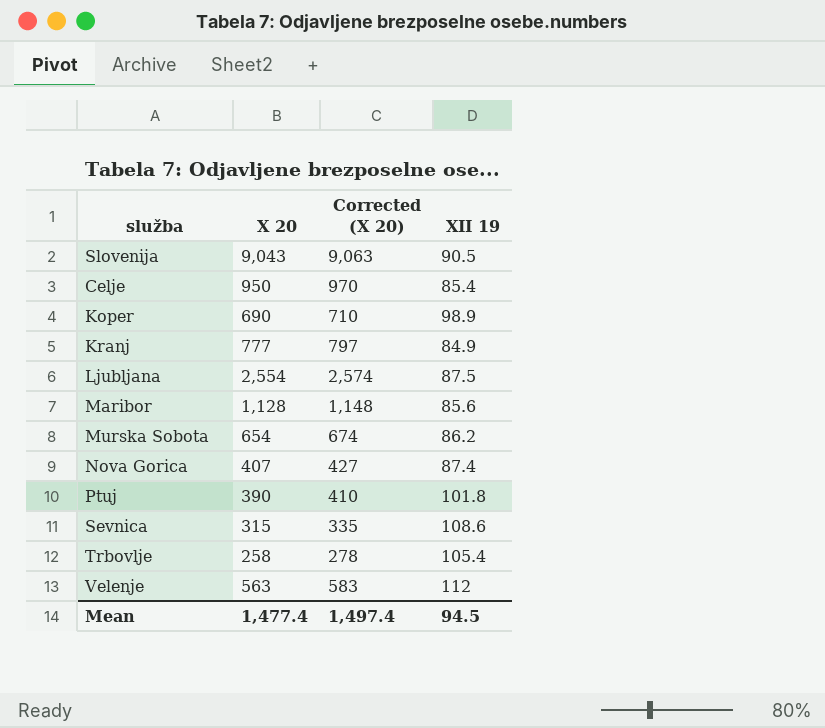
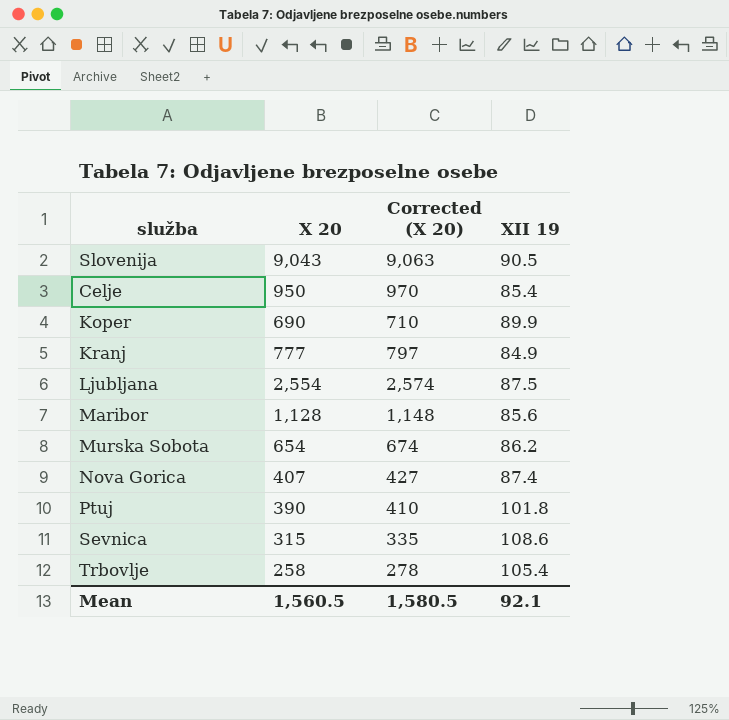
row Velenje: 563 | 583 | 112 -> none
Koper | XII 19: 98.9 -> 89.9
Mean | X 20: 1,477.4 -> 1,560.5
Mean | Corrected (X 20): 1,497.4 -> 1,580.5
Mean | XII 19: 94.5 -> 92.1

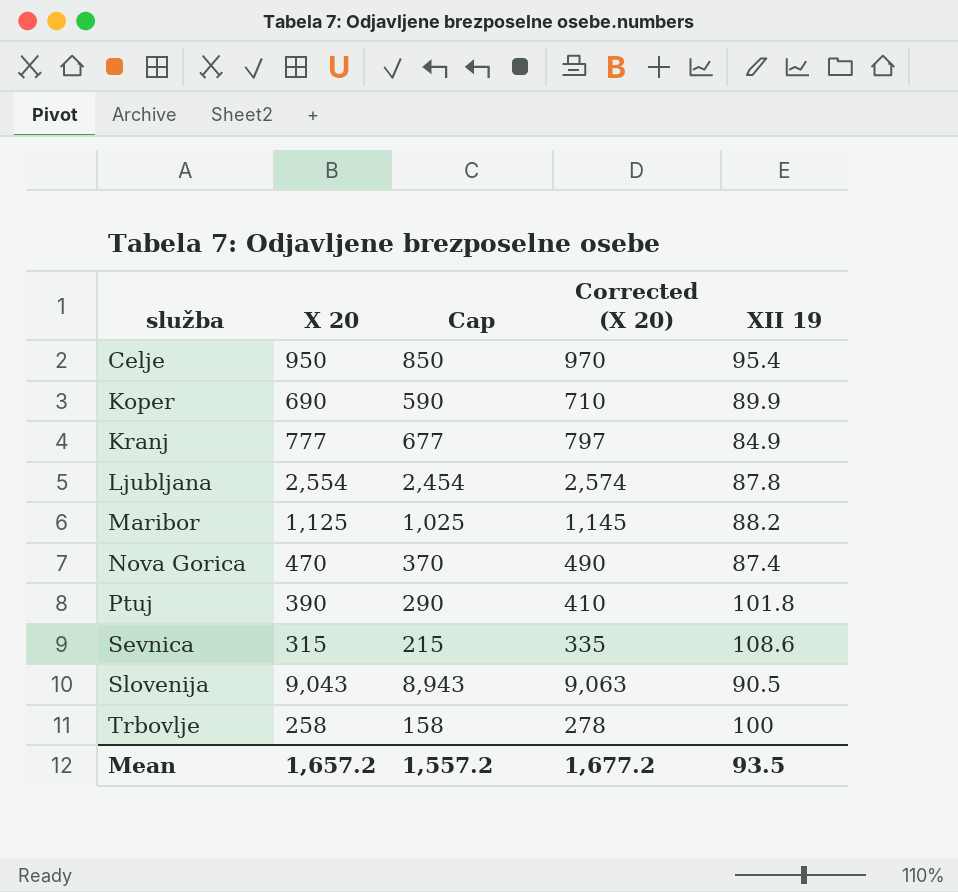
row order: none -> služba ascending
column Cap | formula: none -> [X 20] - 100
row Murska Sobota: 654 | 674 | 86.2 -> none
Celje | XII 19: 85.4 -> 95.4
Ljubljana | XII 19: 87.5 -> 87.8
Maribor | X 20: 1,128 -> 1,125
Maribor | Corrected (X 20): 1,148 -> 1,145
Maribor | XII 19: 85.6 -> 88.2
Nova Gorica | X 20: 407 -> 470
Nova Gorica | Corrected (X 20): 427 -> 490
Trbovlje | XII 19: 105.4 -> 100
Mean | X 20: 1,560.5 -> 1,657.2
Mean | Corrected (X 20): 1,580.5 -> 1,677.2
Mean | XII 19: 92.1 -> 93.5

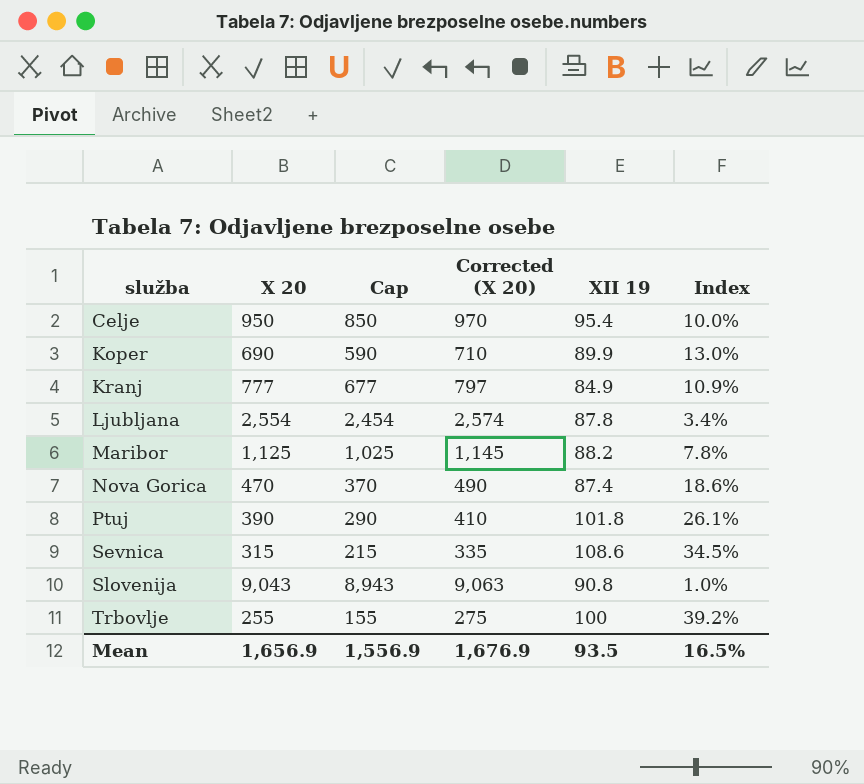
column Index | formula: none -> [XII 19] / [X 20]
Slovenija | XII 19: 90.5 -> 90.8
Trbovlje | X 20: 258 -> 255
Trbovlje | Cap: 158 -> 155
Trbovlje | Corrected (X 20): 278 -> 275
Mean | X 20: 1,657.2 -> 1,656.9
Mean | Cap: 1,557.2 -> 1,556.9
Mean | Corrected (X 20): 1,677.2 -> 1,676.9

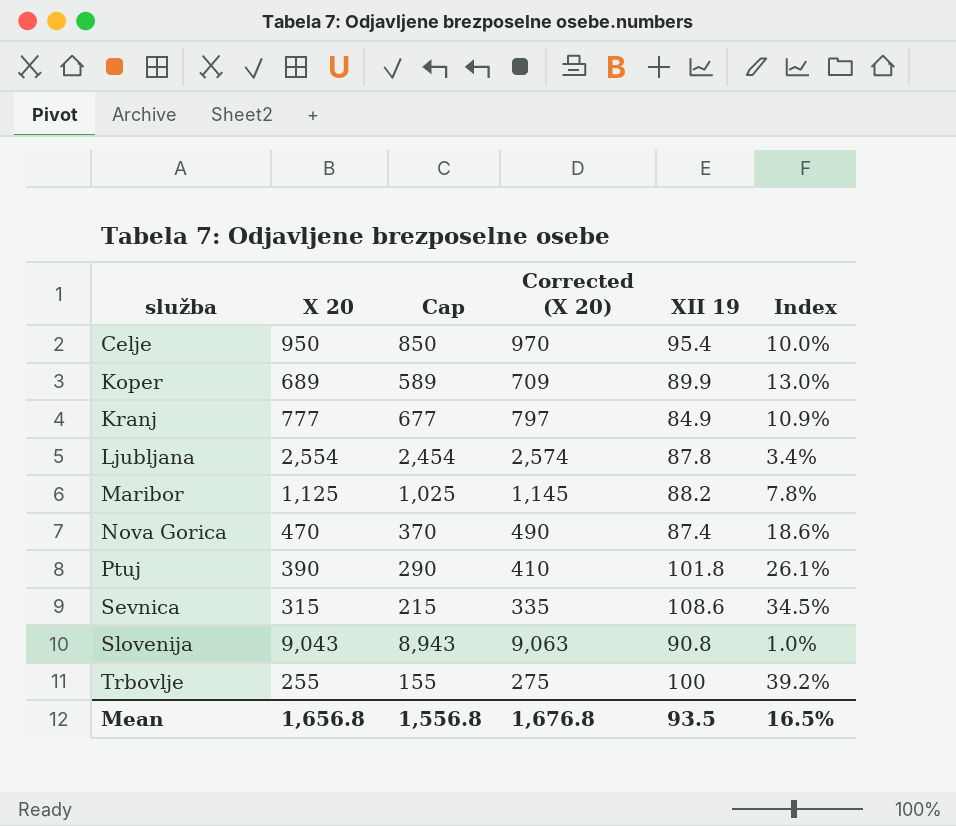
Koper | X 20: 690 -> 689
Koper | Cap: 590 -> 589
Koper | Corrected (X 20): 710 -> 709
Mean | X 20: 1,656.9 -> 1,656.8
Mean | Cap: 1,556.9 -> 1,556.8
Mean | Corrected (X 20): 1,676.9 -> 1,676.8

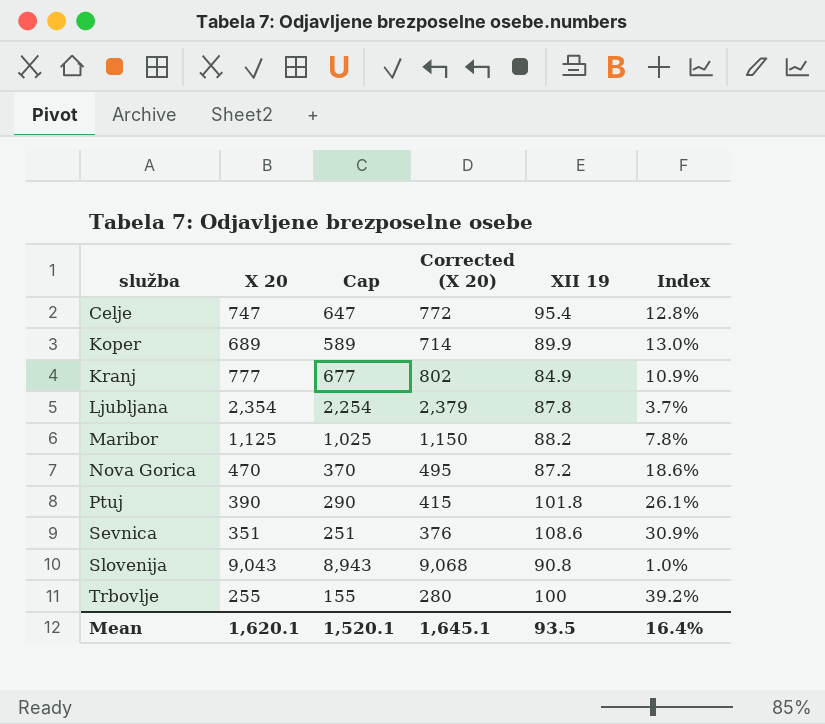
column Corrected (X 20) | formula: [X 20] + 20 -> [X 20] + 25
Celje | X 20: 950 -> 747
Celje | Cap: 850 -> 647
Celje | Index: 10.0% -> 12.8%
Ljubljana | X 20: 2,554 -> 2,354
Ljubljana | Cap: 2,454 -> 2,254
Ljubljana | Index: 3.4% -> 3.7%
Nova Gorica | XII 19: 87.4 -> 87.2
Sevnica | X 20: 315 -> 351
Sevnica | Cap: 215 -> 251
Sevnica | Index: 34.5% -> 30.9%
Mean | X 20: 1,656.8 -> 1,620.1
Mean | Cap: 1,556.8 -> 1,520.1
Mean | Corrected (X 20): 1,676.8 -> 1,645.1
Mean | Index: 16.5% -> 16.4%

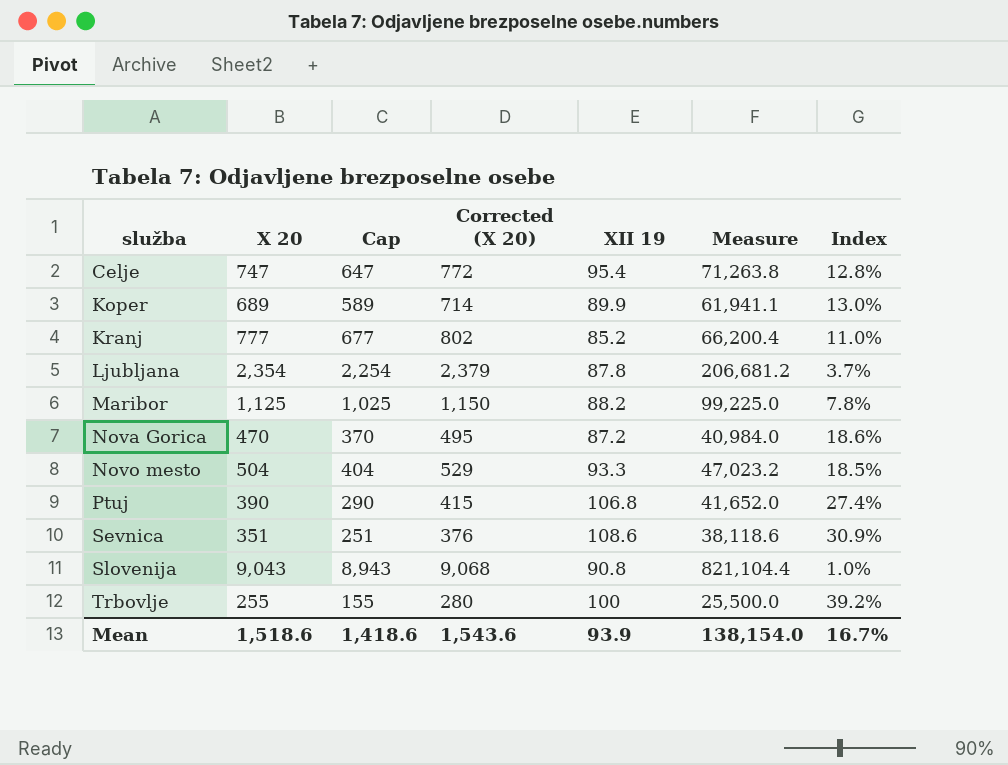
column Measure | formula: none -> [X 20] * [XII 19]
Kranj | XII 19: 84.9 -> 85.2
Kranj | Index: 10.9% -> 11.0%
row Novo mesto: none -> 504 | 404 | 529 | 93.3 | 47,023.2 | 18.5%
Ptuj | XII 19: 101.8 -> 106.8
Ptuj | Index: 26.1% -> 27.4%
Mean | X 20: 1,620.1 -> 1,518.6
Mean | Cap: 1,520.1 -> 1,418.6
Mean | Corrected (X 20): 1,645.1 -> 1,543.6
Mean | XII 19: 93.5 -> 93.9
Mean | Index: 16.4% -> 16.7%

